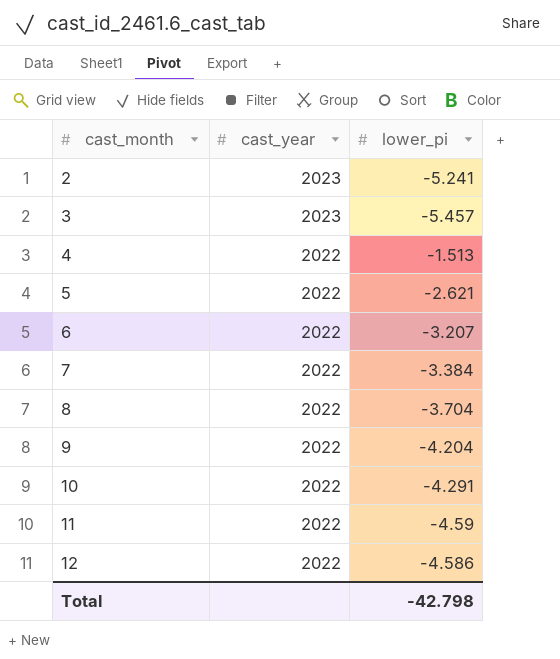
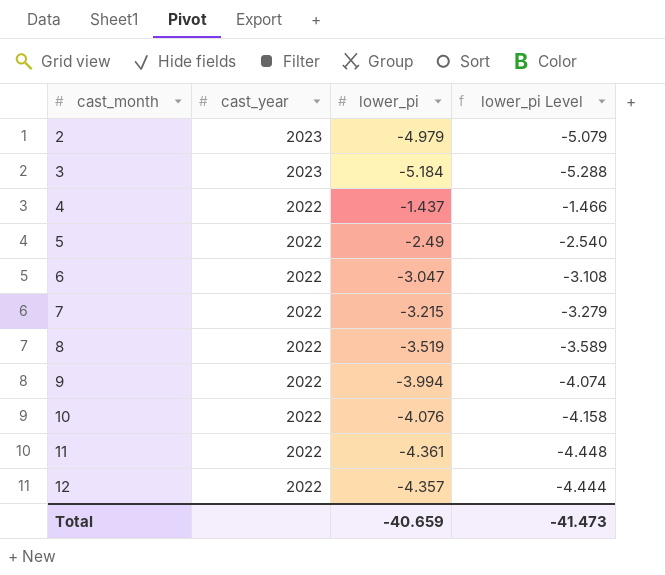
column lower_pi Level | formula: none -> [lower_pi] * 1.02
2 | lower_pi: -5.241 -> -4.979
3 | lower_pi: -5.457 -> -5.184
4 | lower_pi: -1.513 -> -1.437
5 | lower_pi: -2.621 -> -2.49
6 | lower_pi: -3.207 -> -3.047
7 | lower_pi: -3.384 -> -3.215
8 | lower_pi: -3.704 -> -3.519
9 | lower_pi: -4.204 -> -3.994
10 | lower_pi: -4.291 -> -4.076
11 | lower_pi: -4.59 -> -4.361
12 | lower_pi: -4.586 -> -4.357
Total | lower_pi: -42.798 -> -40.659

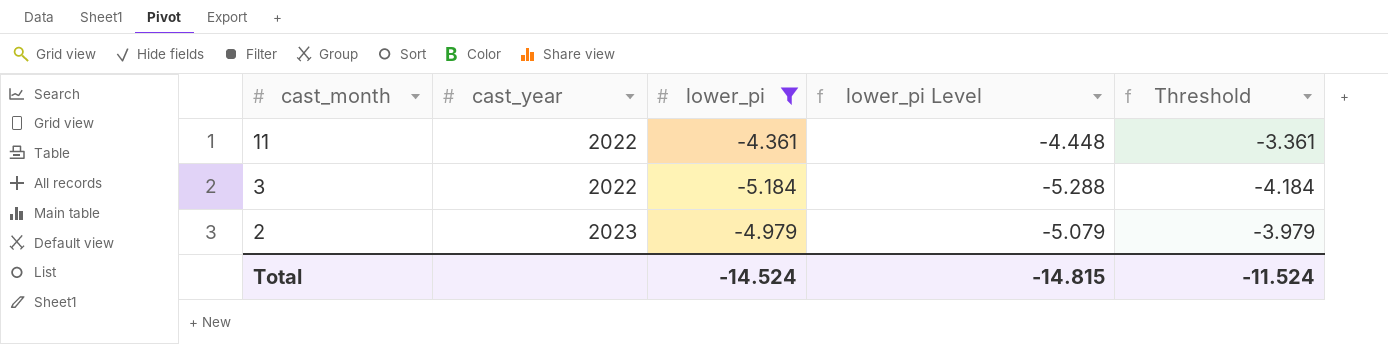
filter: none -> lower_pi <= -4.361
row order: cast_month ascending -> cast_month descending
column Threshold | formula: none -> [lower_pi] + 1
3 | cast_year: 2023 -> 2022
Total | lower_pi: -40.659 -> -14.524
Total | lower_pi Level: -41.473 -> -14.815

